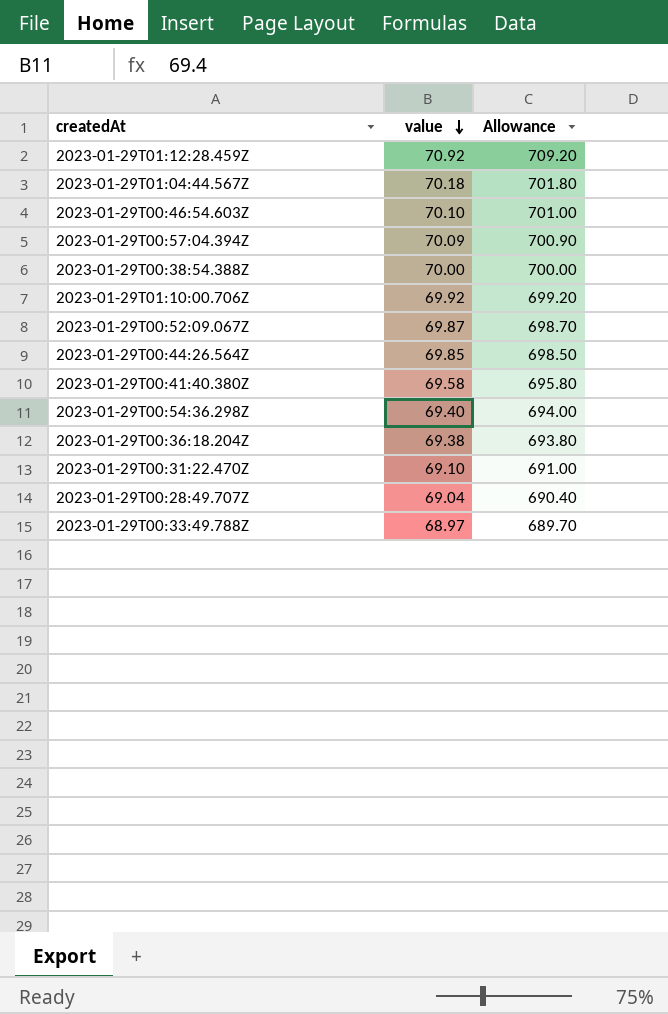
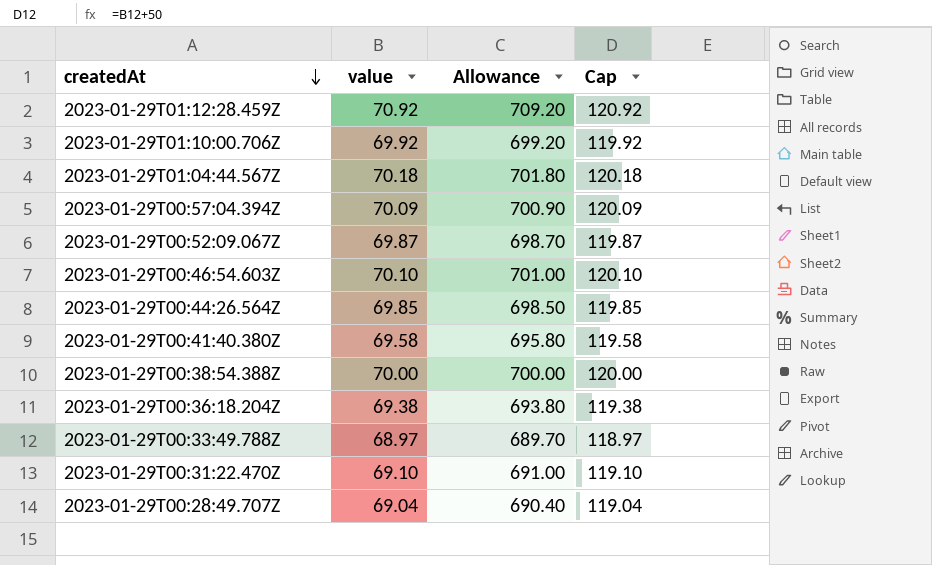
row order: value descending -> createdAt descending
column Cap | formula: none -> [value] + 50
row 2023-01-29T00:54:36.298Z: 69.40 | 694.00 -> none

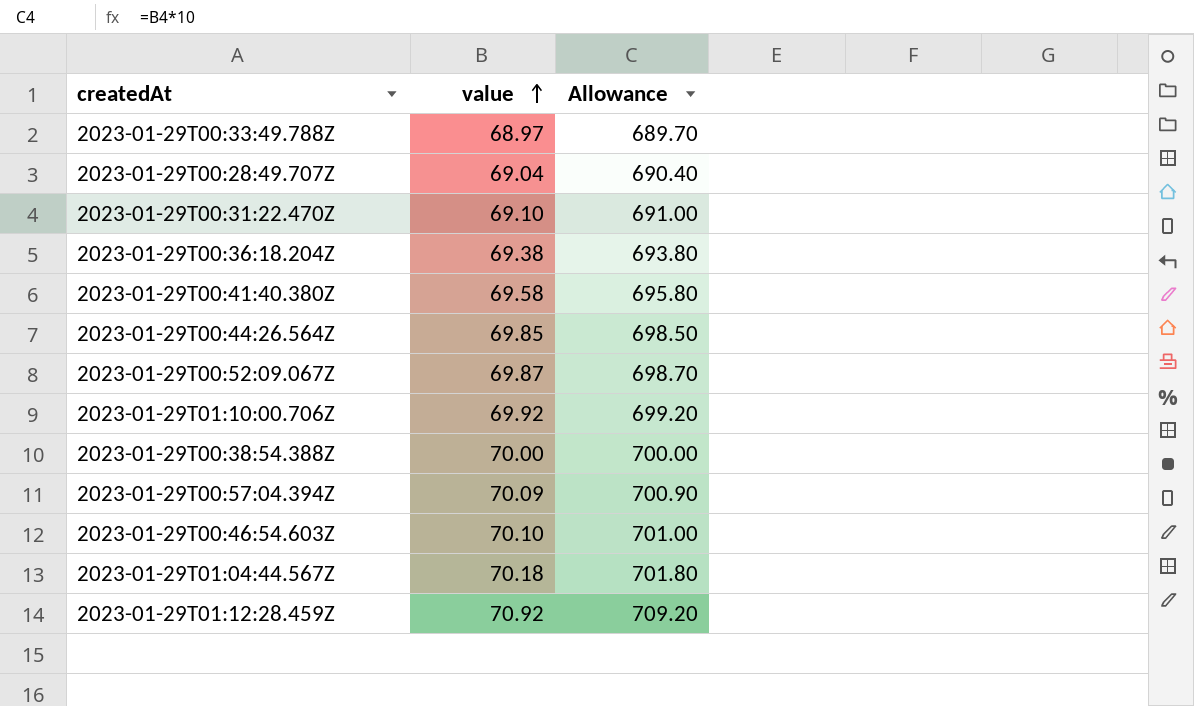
row order: createdAt descending -> value ascending
column Cap | formula: [value] + 50 -> none

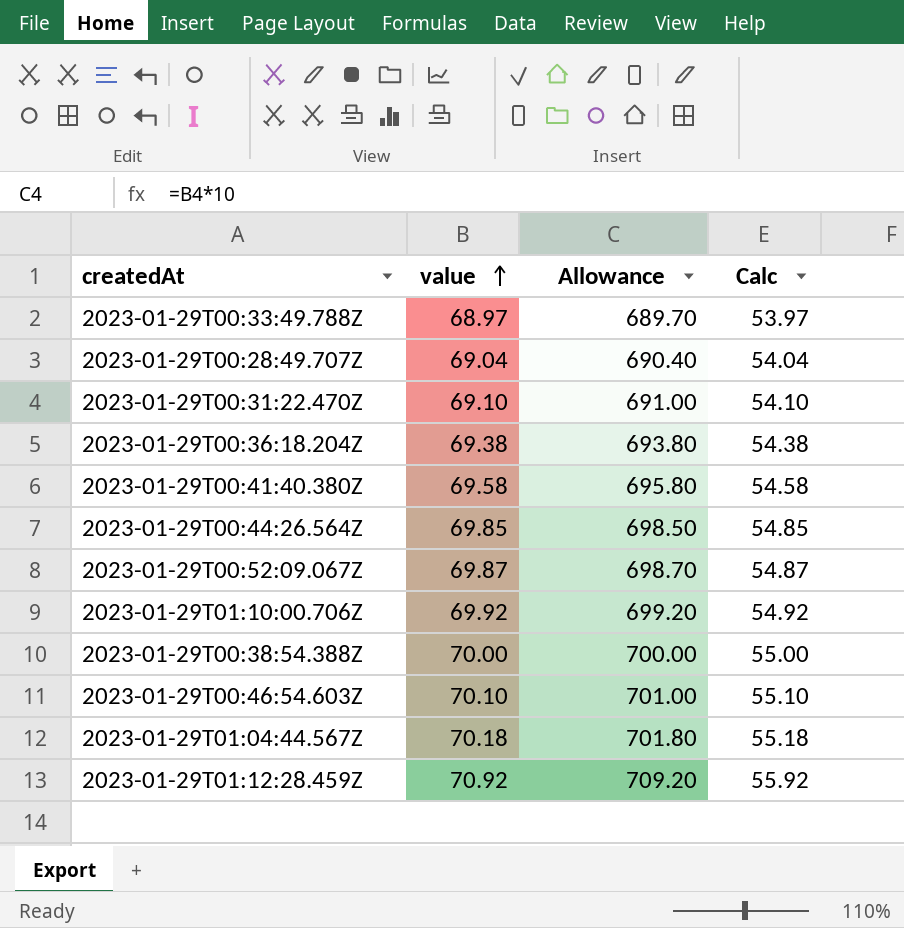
column Calc | formula: none -> [value] - 15
row 2023-01-29T00:57:04.394Z: 70.09 | 700.90 -> none

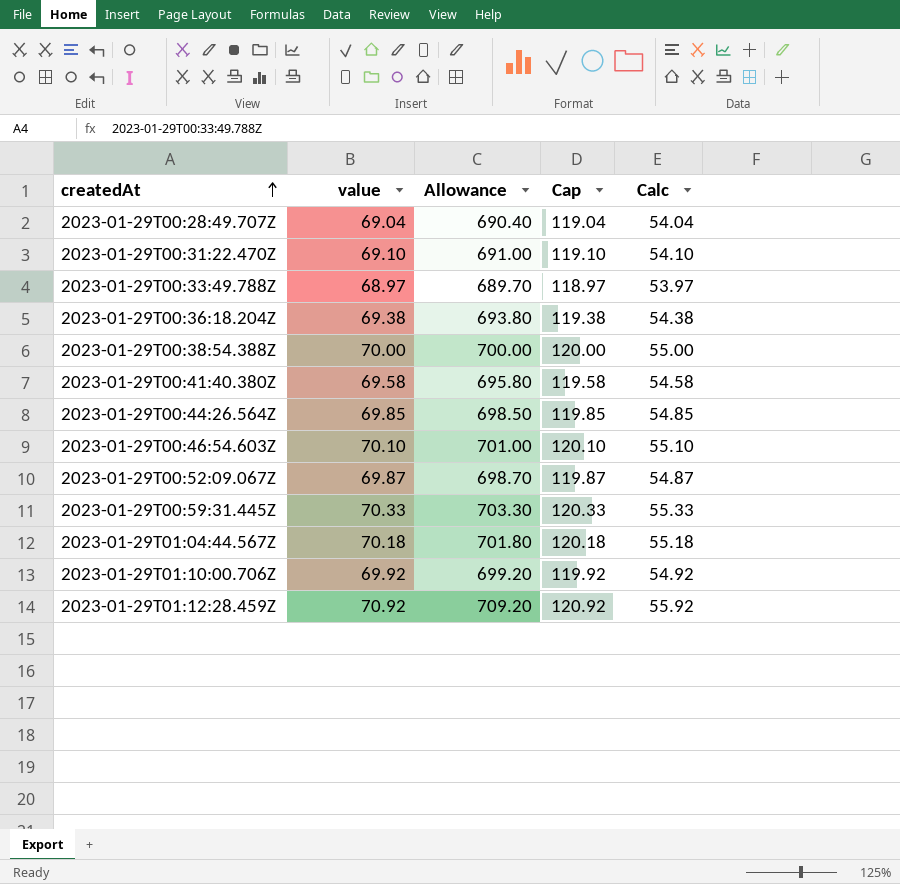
row order: value ascending -> createdAt ascending
column Cap | formula: none -> [value] + 50
row 2023-01-29T00:59:31.445Z: none -> 70.33 | 703.30 | 120.33 | 55.33

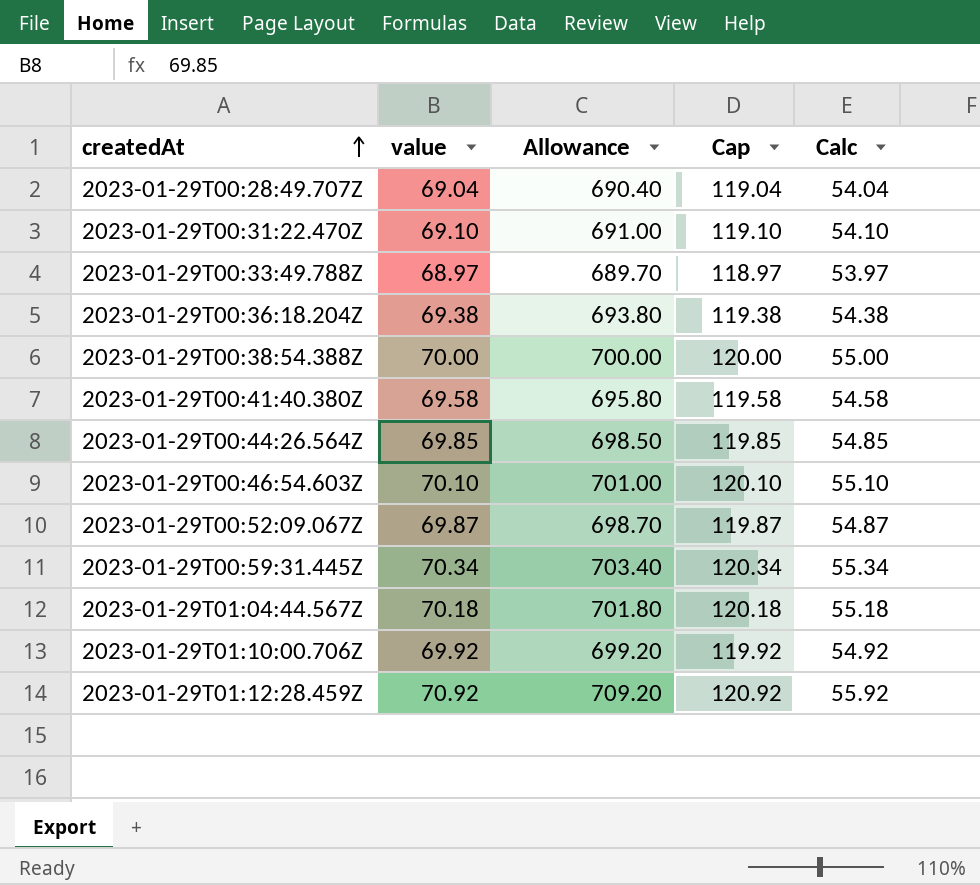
2023-01-29T00:59:31.445Z | value: 70.33 -> 70.34
2023-01-29T00:59:31.445Z | Allowance: 703.30 -> 703.40
2023-01-29T00:59:31.445Z | Cap: 120.33 -> 120.34
2023-01-29T00:59:31.445Z | Calc: 55.33 -> 55.34

